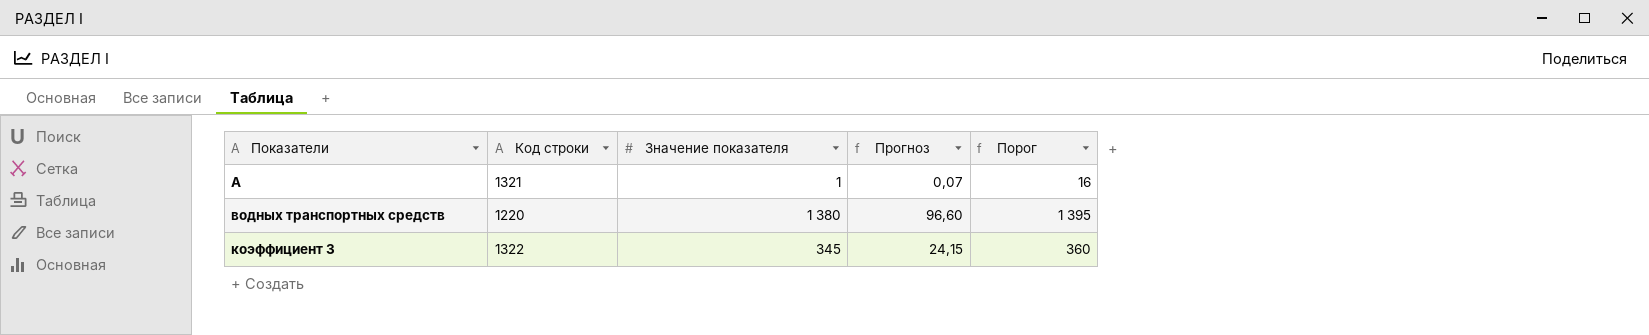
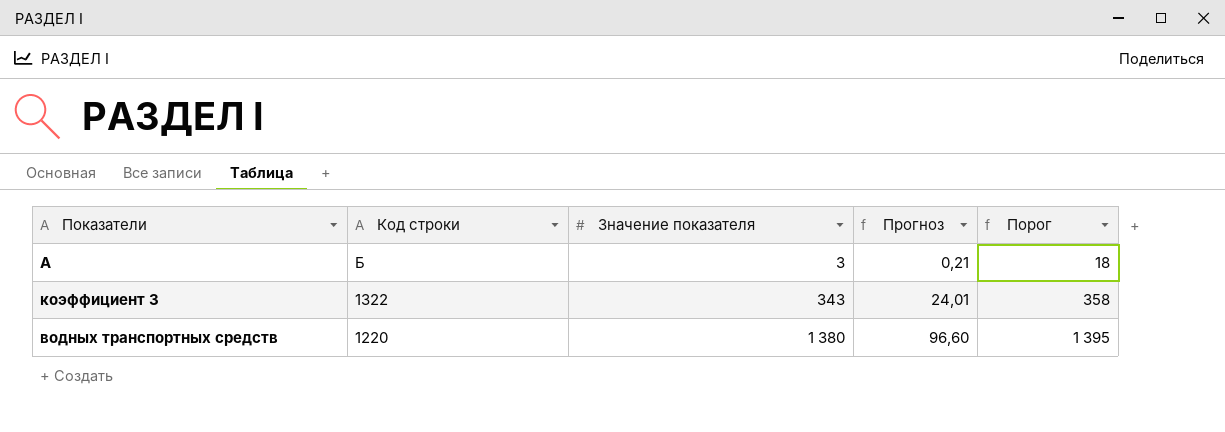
row order: Показатели ascending -> Код строки descending
А | Код строки: 1321 -> Б
А | Значение показателя: 1 -> 3
А | Прогноз: 0,07 -> 0,21
А | Порог: 16 -> 18
коэффициент 3 | Значение показателя: 345 -> 343
коэффициент 3 | Прогноз: 24,15 -> 24,01
коэффициент 3 | Порог: 360 -> 358

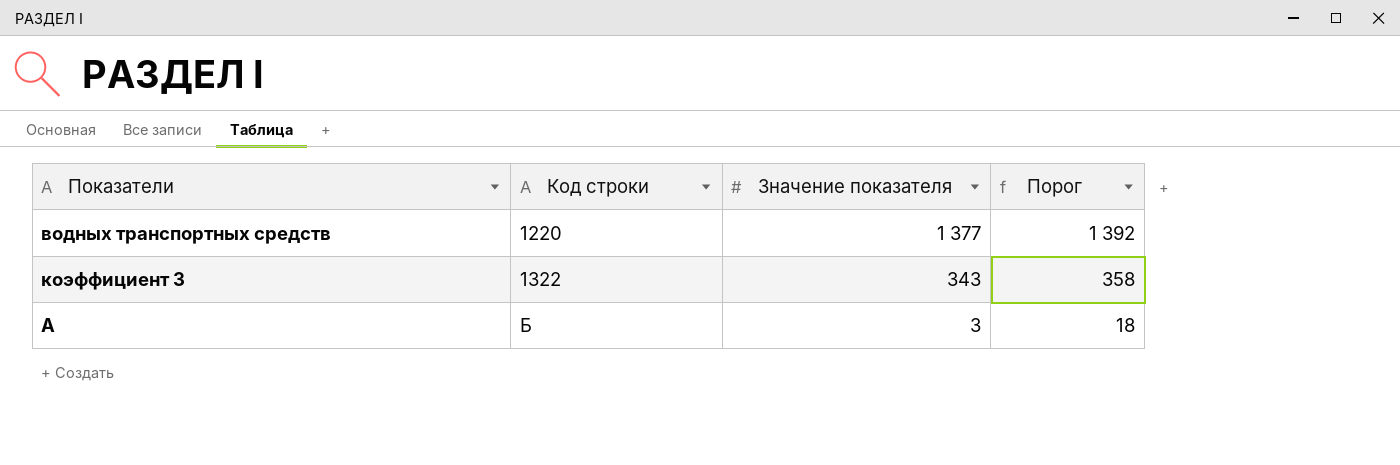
row order: Код строки descending -> Код строки ascending
column Прогноз | formula: [Значение показателя] * 0,07 -> none
водных транспортных средств | Значение показателя: 1 380 -> 1 377
водных транспортных средств | Порог: 1 395 -> 1 392

